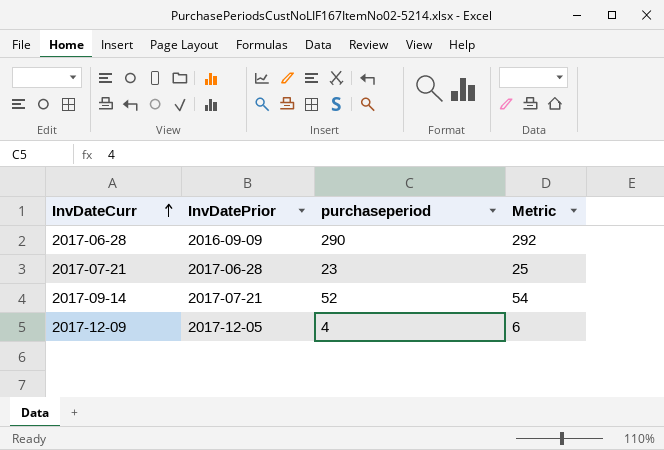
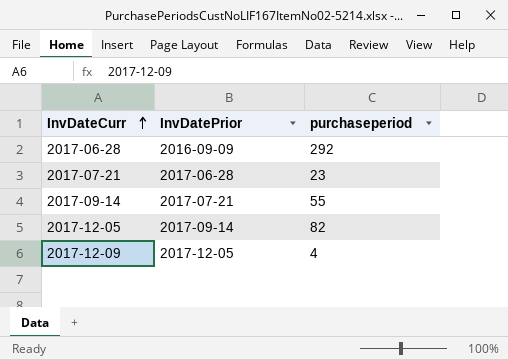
column Metric | formula: [purchaseperiod] + 2 -> none
2017-06-28 | purchaseperiod: 290 -> 292
2017-09-14 | purchaseperiod: 52 -> 55
row 2017-12-05: none -> 2017-09-14 | 82

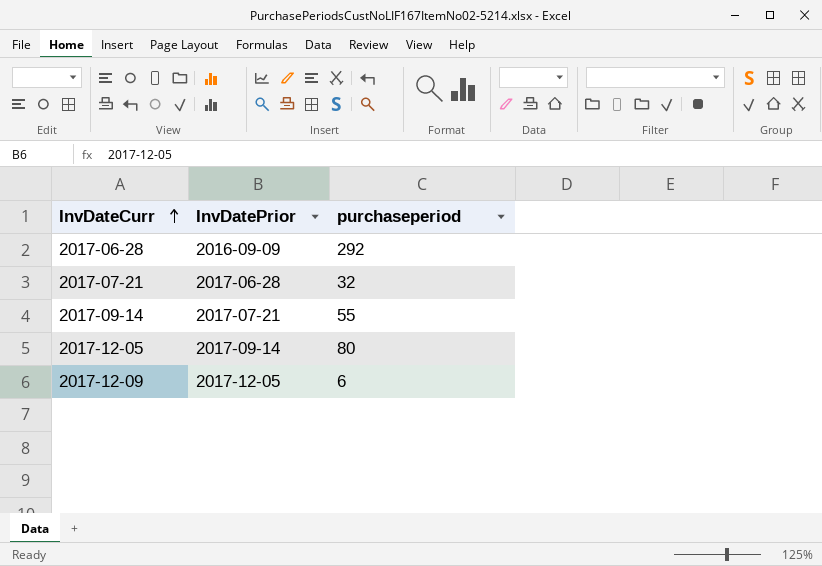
2017-07-21 | purchaseperiod: 23 -> 32
2017-12-05 | purchaseperiod: 82 -> 80
2017-12-09 | purchaseperiod: 4 -> 6

